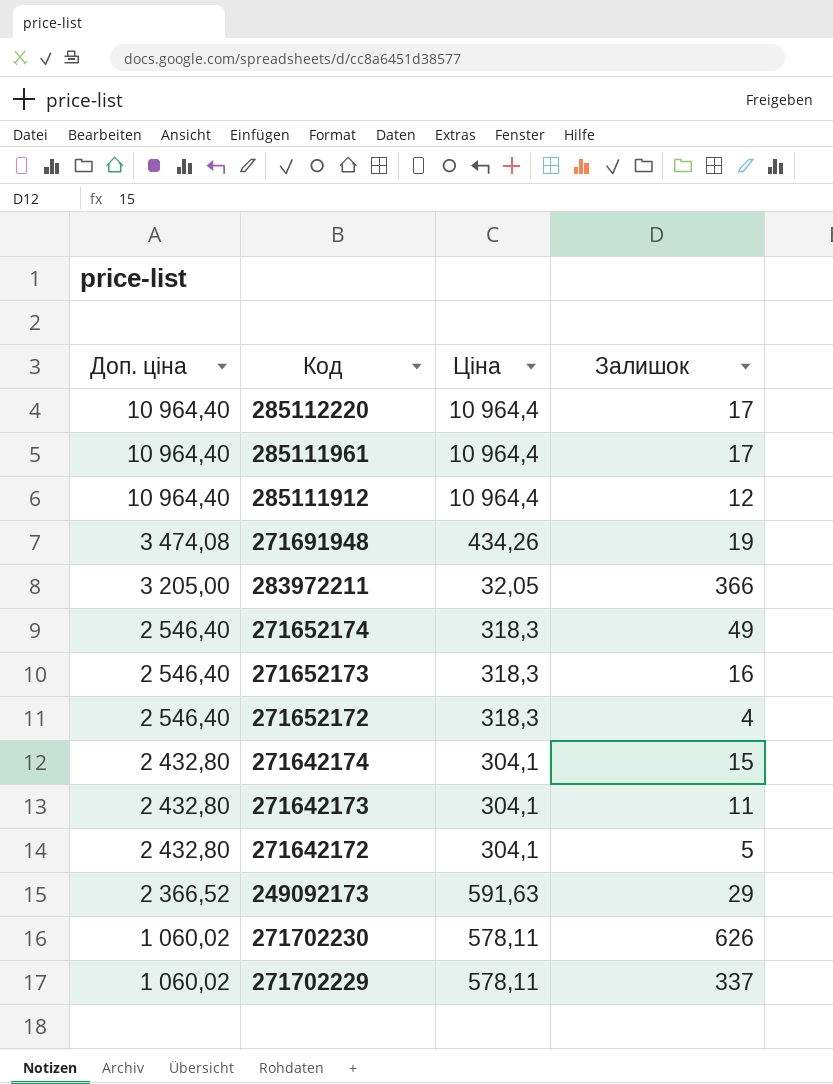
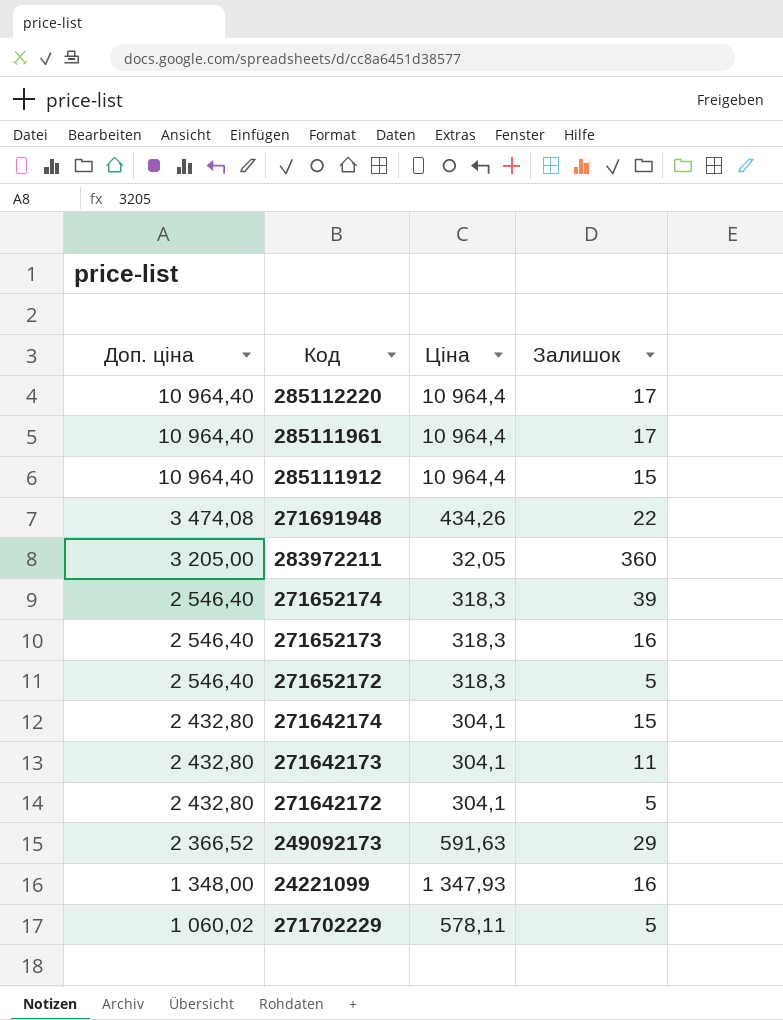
row 271702230: 1 060,02 | 578,11 | 626 -> none
285111912 | Залишок: 12 -> 15
271691948 | Залишок: 19 -> 22
283972211 | Залишок: 366 -> 360
271652174 | Залишок: 49 -> 39
271652172 | Залишок: 4 -> 5
row 24221099: none -> 1 348,00 | 1 347,93 | 16
271702229 | Залишок: 337 -> 5

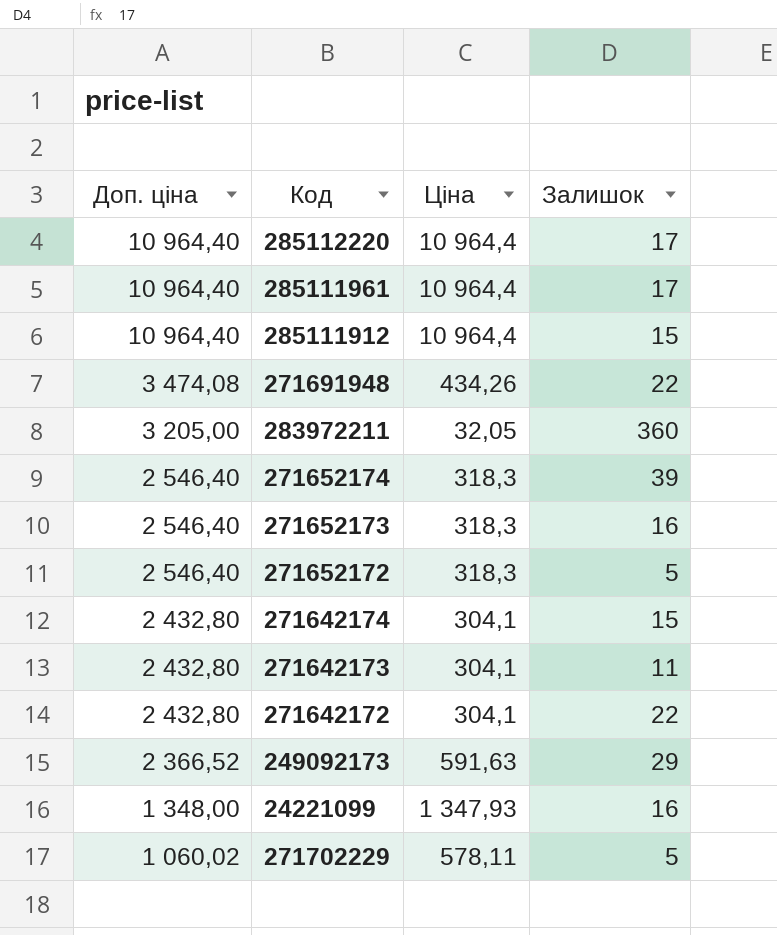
271642172 | Залишок: 5 -> 22

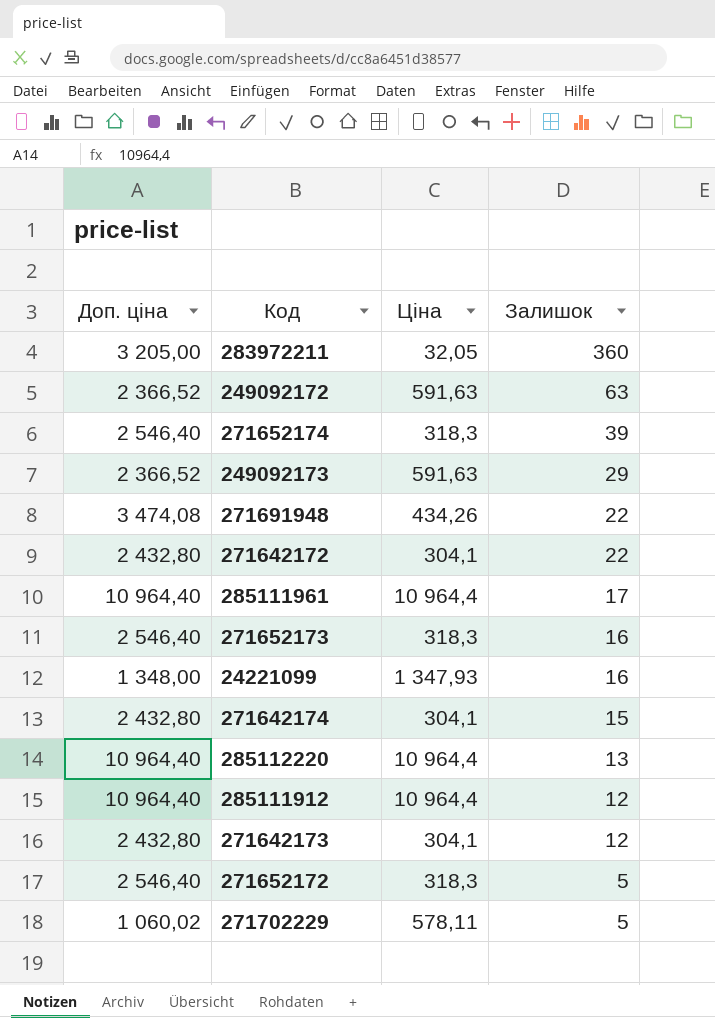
row order: Доп. ціна descending -> Залишок descending
row 249092172: none -> 2 366,52 | 591,63 | 63
285112220 | Залишок: 17 -> 13
285111912 | Залишок: 15 -> 12
271642173 | Залишок: 11 -> 12

